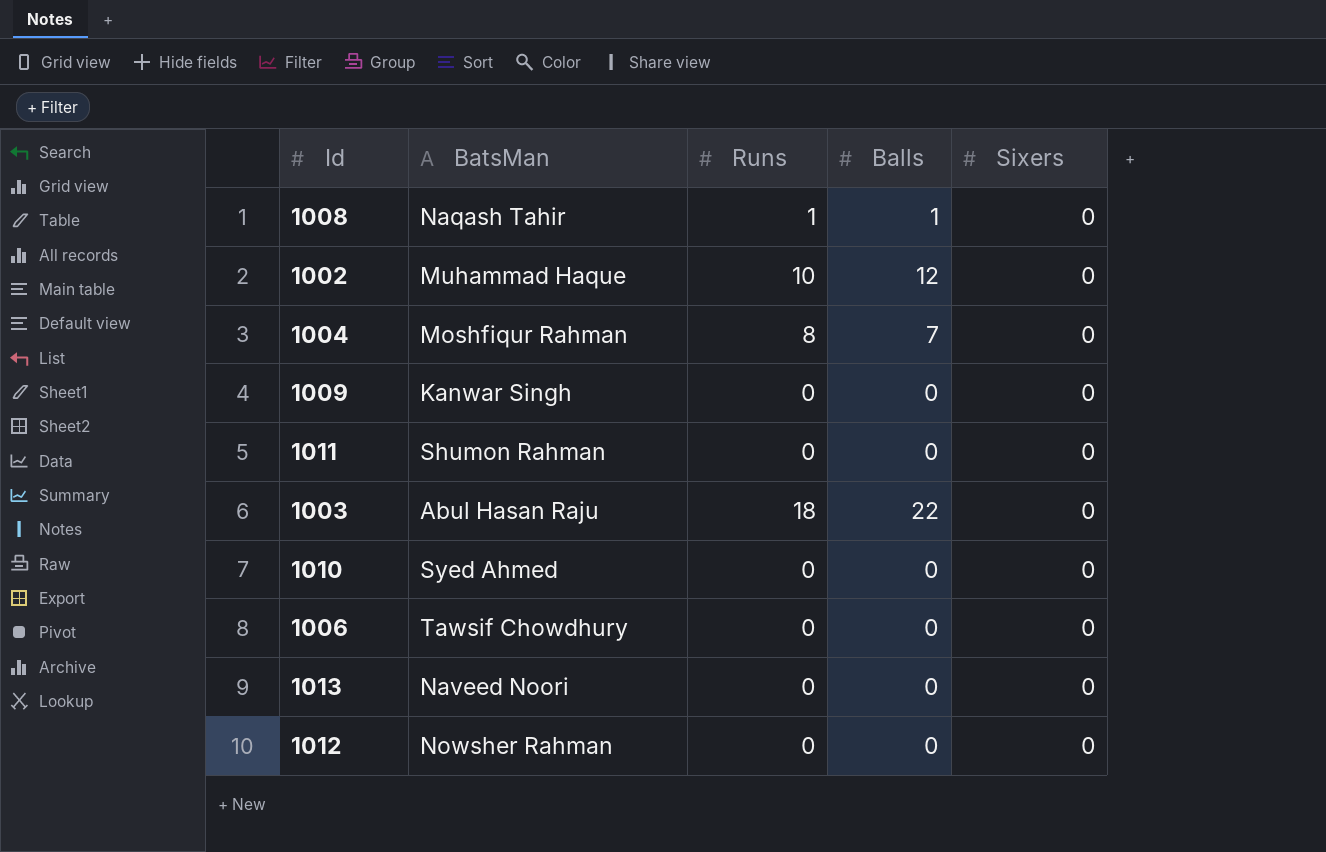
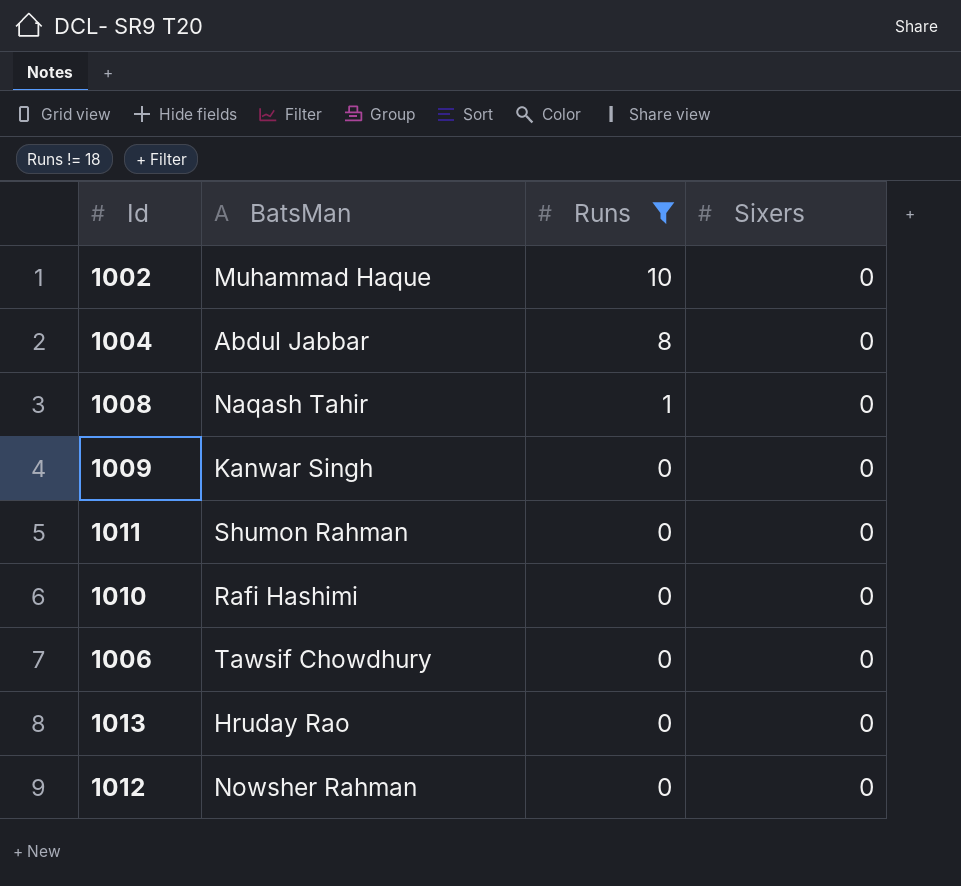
filter: none -> Runs != 18
row order: none -> Runs descending
column Balls | position: 4 -> none
1004 | BatsMan: Moshfiqur Rahman -> Abdul Jabbar
1010 | BatsMan: Syed Ahmed -> Rafi Hashimi
1013 | BatsMan: Naveed Noori -> Hruday Rao

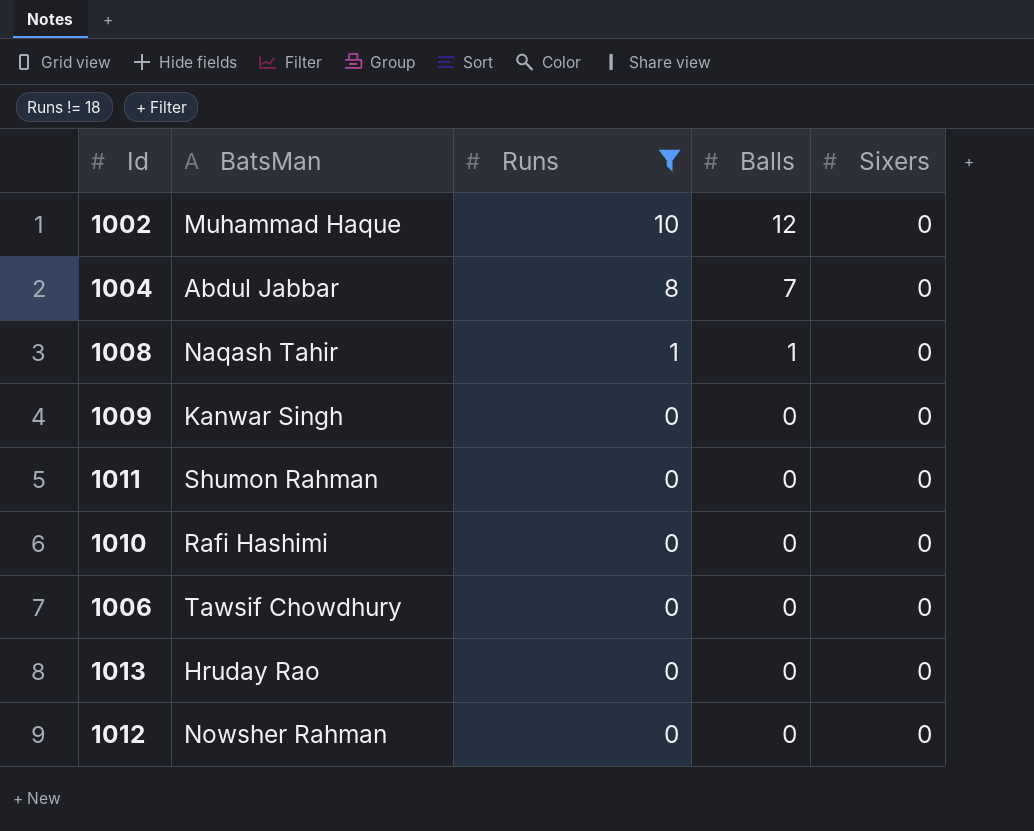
column Balls | position: none -> 4

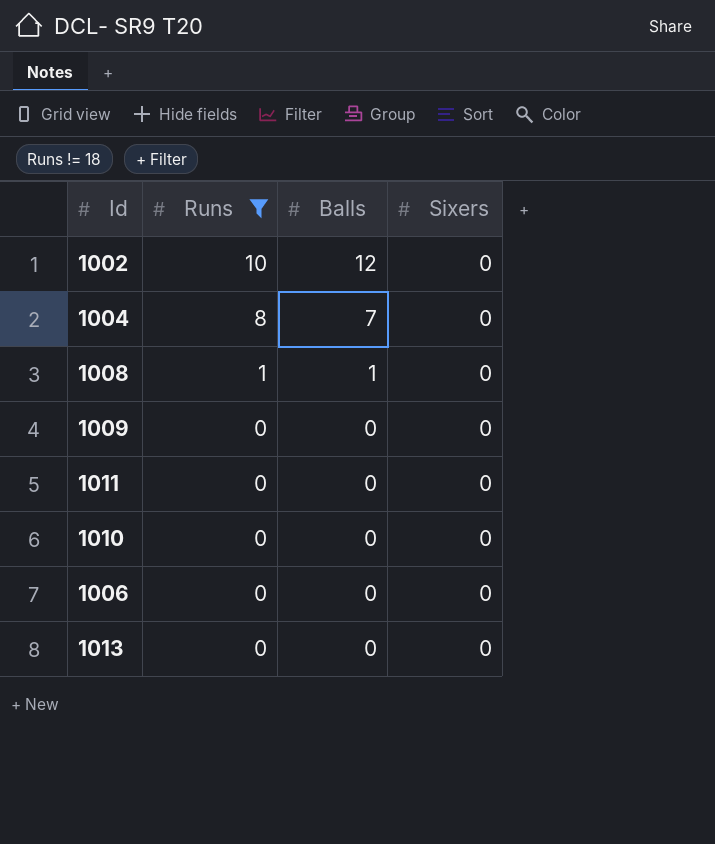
column BatsMan | position: 2 -> none
row 1012: Nowsher Rahman | 0 | 0 | 0 -> none

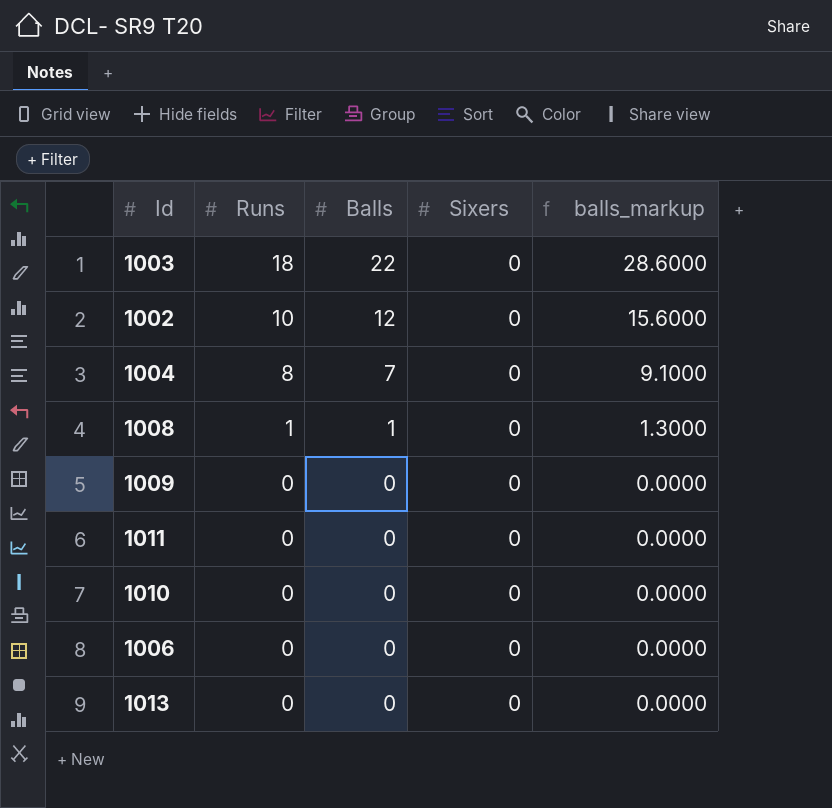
filter: Runs != 18 -> none
column balls_markup | formula: none -> [Balls] * 1.3

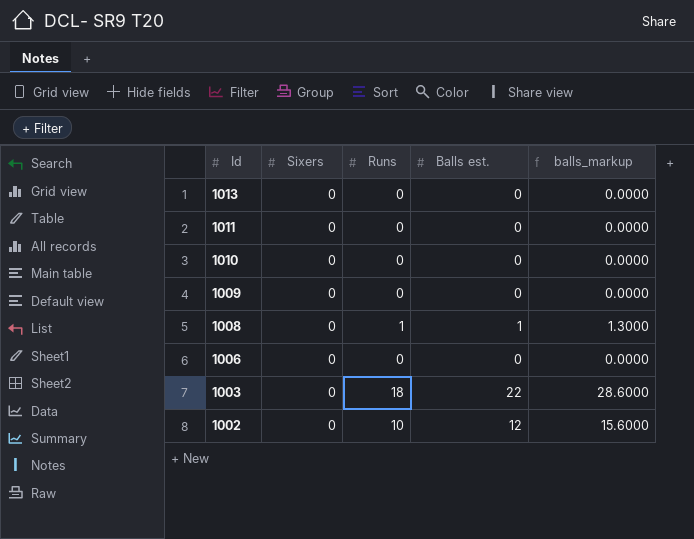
row order: Runs descending -> Id descending
column Sixers | position: 4 -> 2
column name: Balls -> Balls est.
row 1004: 8 | 7 | 0 | 9.1000 -> none

